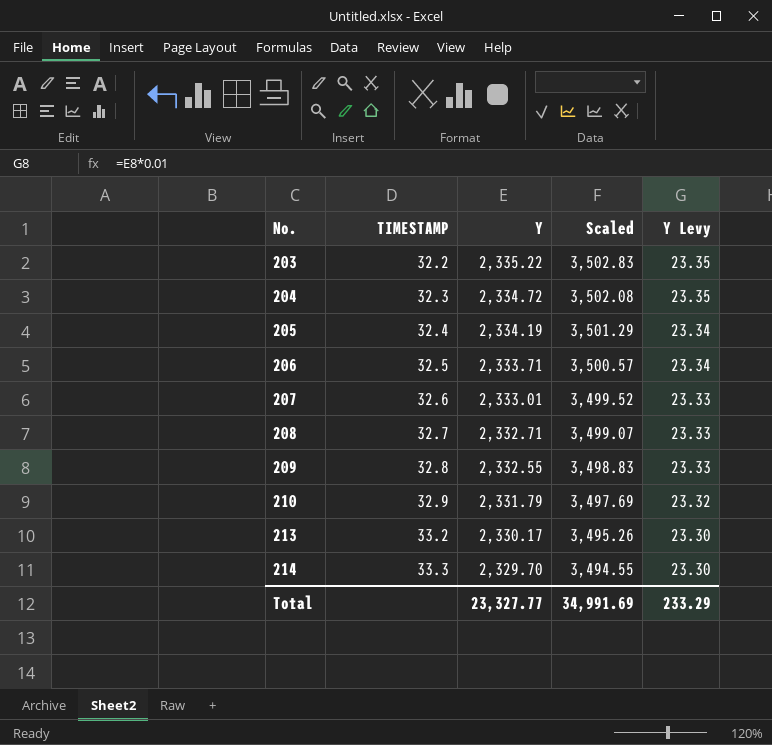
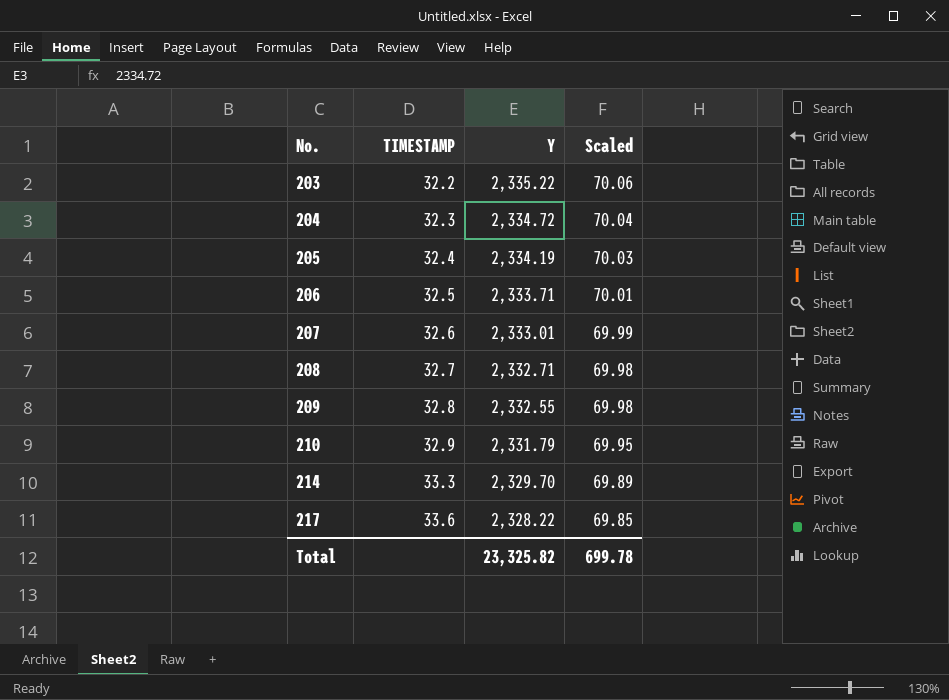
column Y Levy | formula: [Y] * 0.01 -> none
column Scaled | formula: [Y] * 1.5 -> [Y] * 0.03
row 213: 33.2 | 2,330.17 | 3,495.26 | 23.30 -> none
row 217: none -> 33.6 | 2,328.22 | 69.85
Total | Y: 23,327.77 -> 23,325.82
Total | Scaled: 34,991.69 -> 699.78

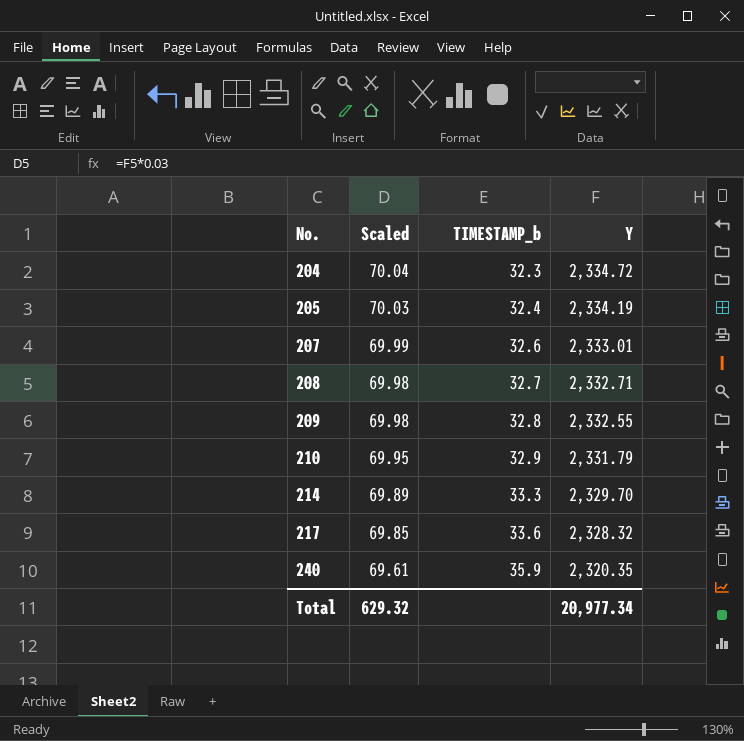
column Scaled | position: 4 -> 2
column name: TIMESTAMP -> TIMESTAMP_b
row 203: 32.2 | 2,335.22 | 70.06 -> none
row 206: 32.5 | 2,333.71 | 70.01 -> none
217 | Y: 2,328.22 -> 2,328.32
row 240: none -> 69.61 | 35.9 | 2,320.35
Total | Scaled: 699.78 -> 629.32
Total | Y: 23,325.82 -> 20,977.34

